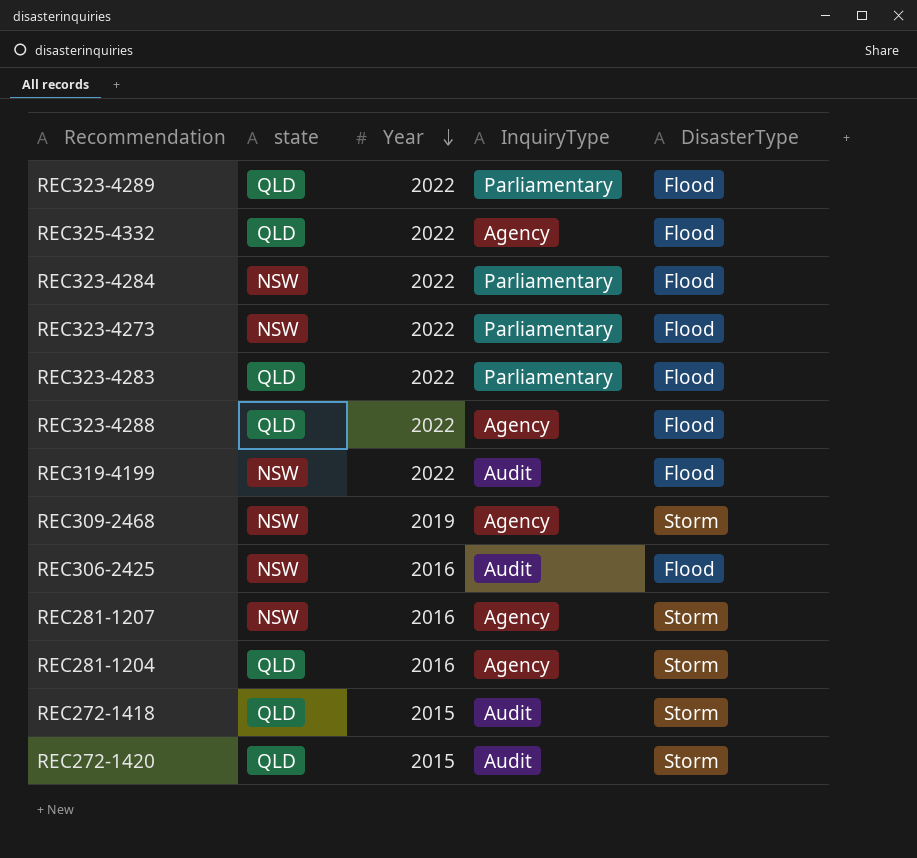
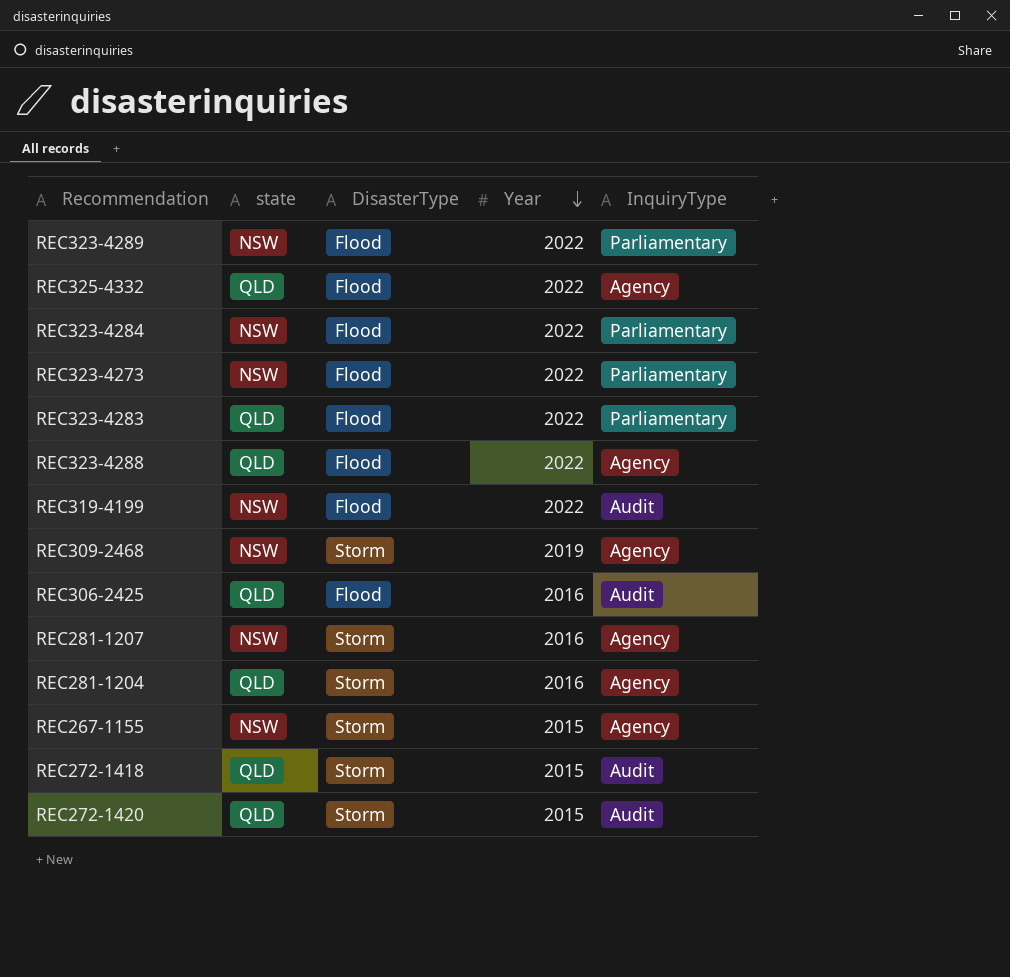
column DisasterType | position: 5 -> 3
REC323-4289 | state: QLD -> NSW
REC306-2425 | state: NSW -> QLD
row REC267-1155: none -> NSW | Storm | 2015 | Agency

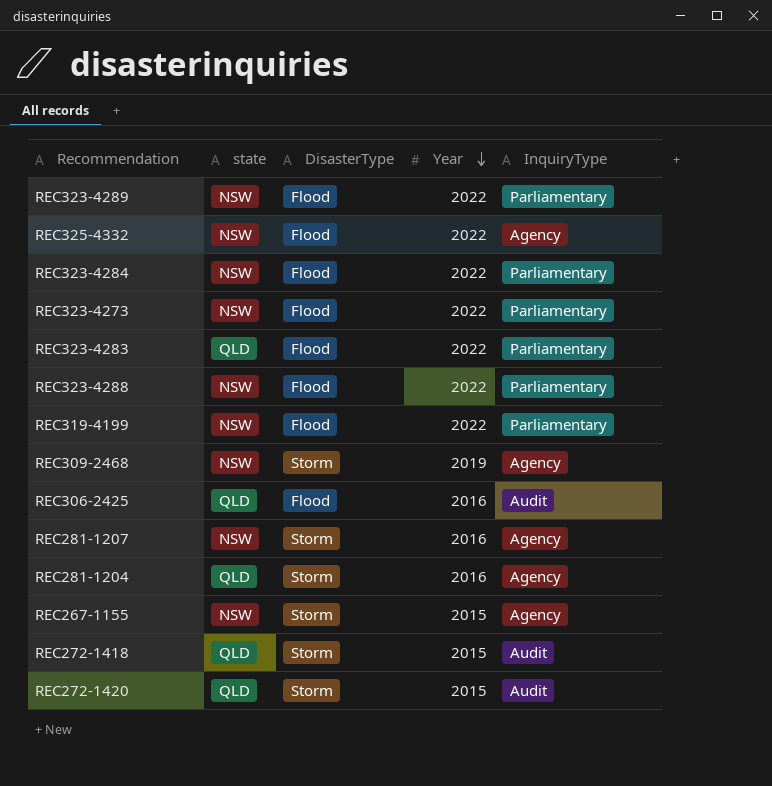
REC325-4332 | state: QLD -> NSW
REC323-4288 | state: QLD -> NSW
REC323-4288 | InquiryType: Agency -> Parliamentary
REC319-4199 | InquiryType: Audit -> Parliamentary

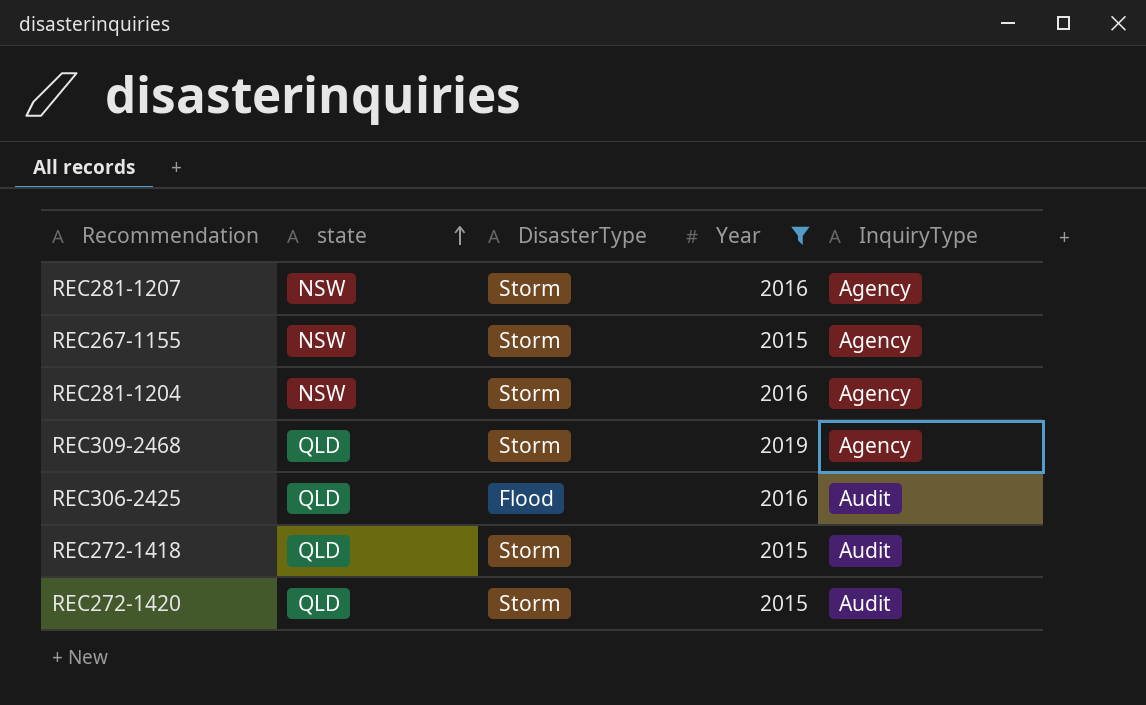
filter: none -> Year != 2022
row order: Year descending -> state ascending
REC281-1204 | state: QLD -> NSW
REC309-2468 | state: NSW -> QLD

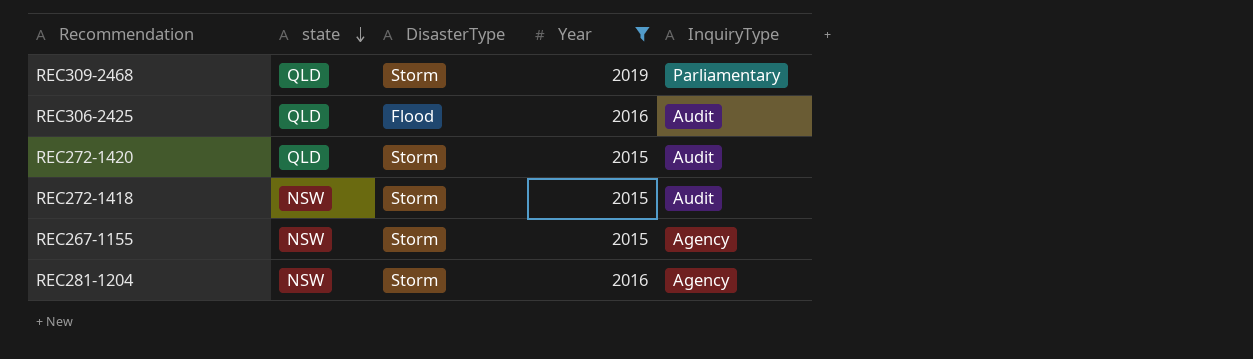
row order: state ascending -> state descending
row REC281-1207: NSW | Storm | 2016 | Agency -> none
REC309-2468 | InquiryType: Agency -> Parliamentary
REC272-1418 | state: QLD -> NSW

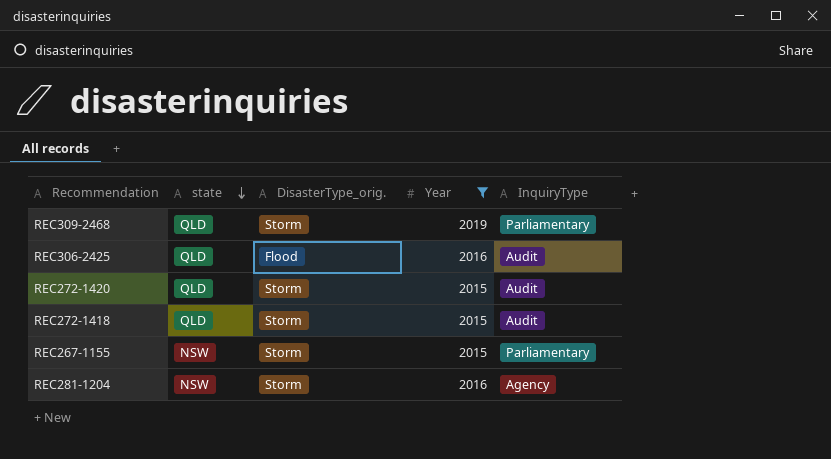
column name: DisasterType -> DisasterType_orig.
REC272-1418 | state: NSW -> QLD
REC267-1155 | InquiryType: Agency -> Parliamentary

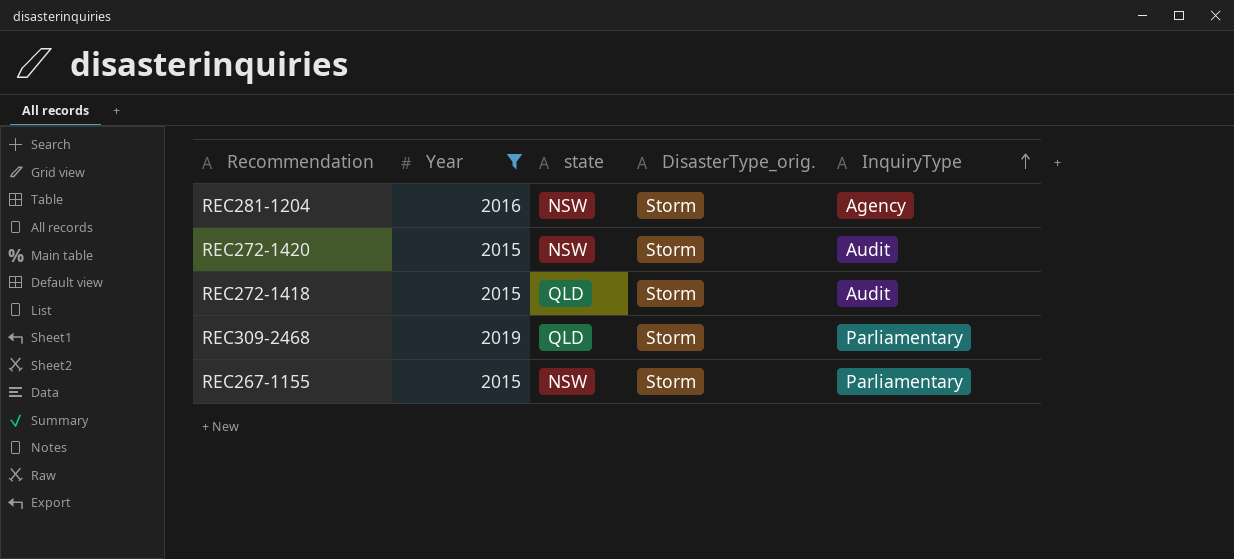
row order: state descending -> InquiryType ascending
column Year | position: 4 -> 2
row REC306-2425: QLD | Flood | 2016 | Audit -> none
REC272-1420 | state: QLD -> NSW

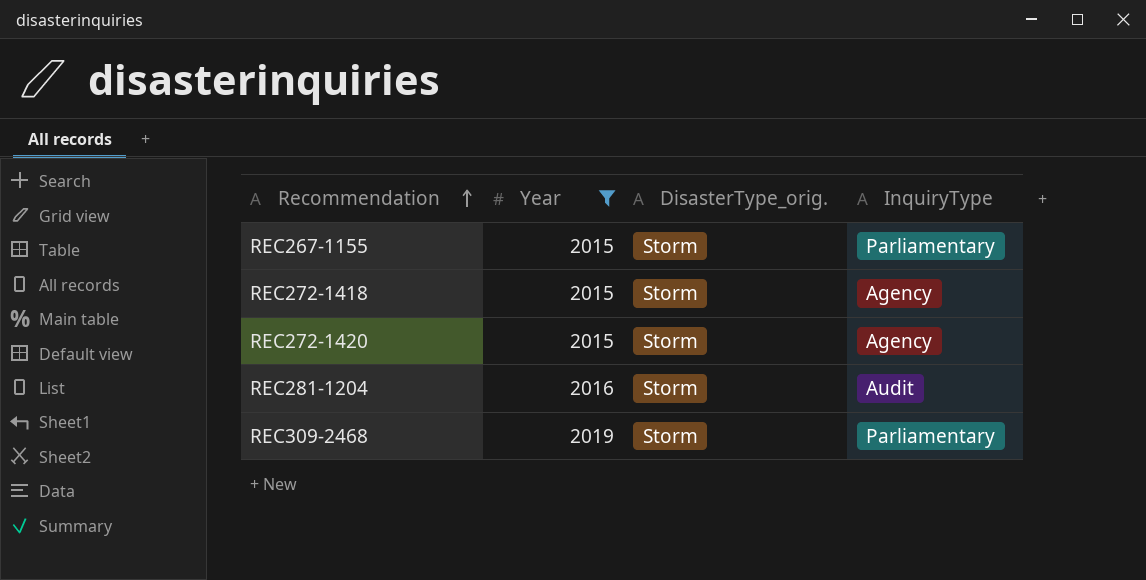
row order: InquiryType ascending -> Recommendation ascending
column state | position: 3 -> none
REC272-1418 | InquiryType: Audit -> Agency
REC272-1420 | InquiryType: Audit -> Agency
REC281-1204 | InquiryType: Agency -> Audit

